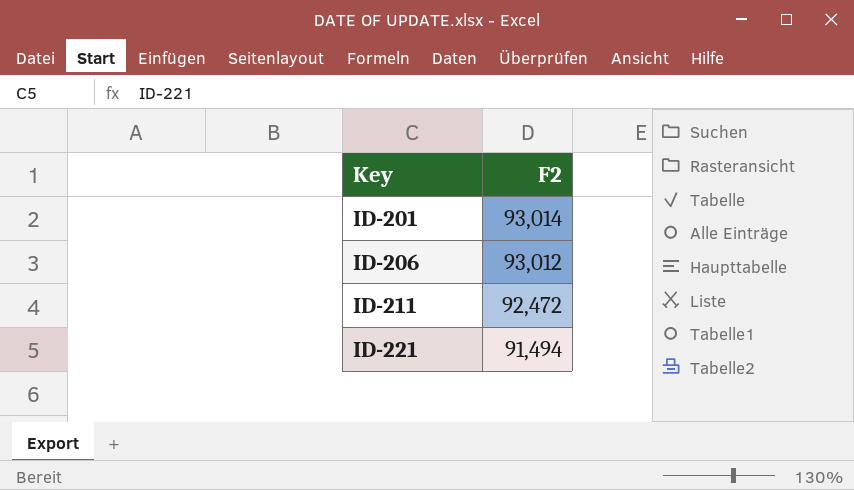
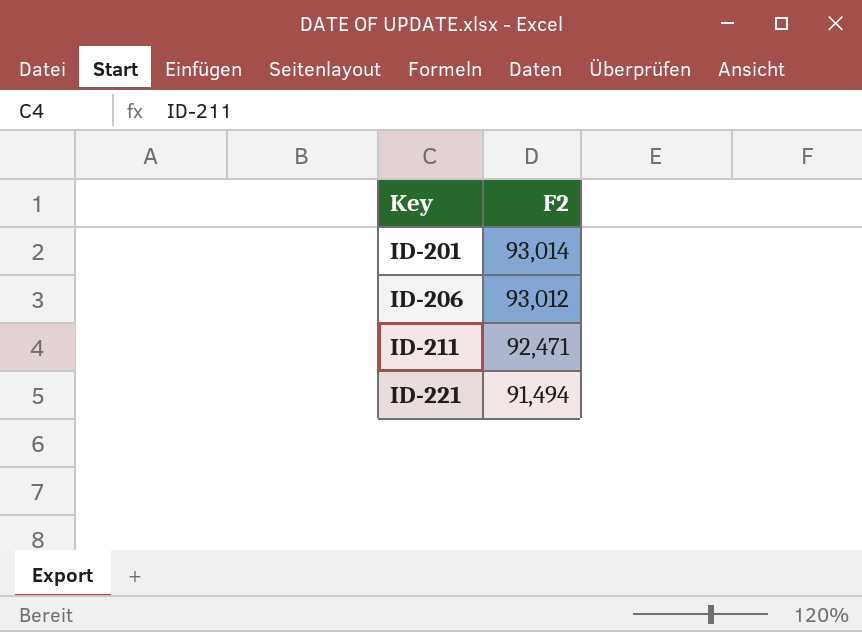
ID-211 | F2: 92,472 -> 92,471

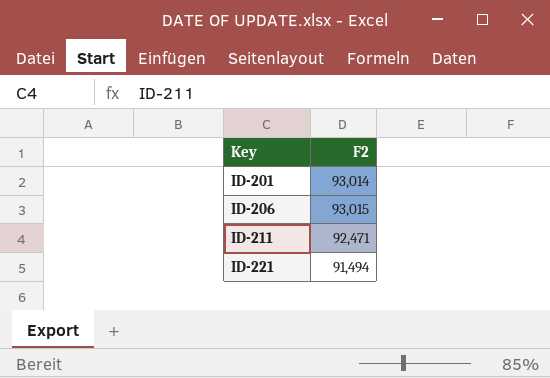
ID-206 | F2: 93,012 -> 93,015

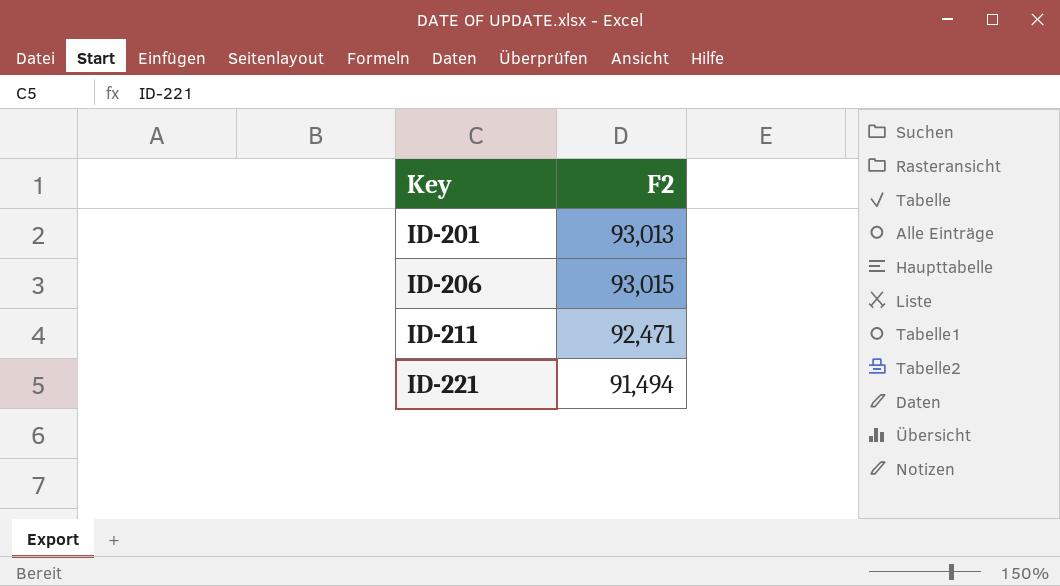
ID-201 | F2: 93,014 -> 93,013

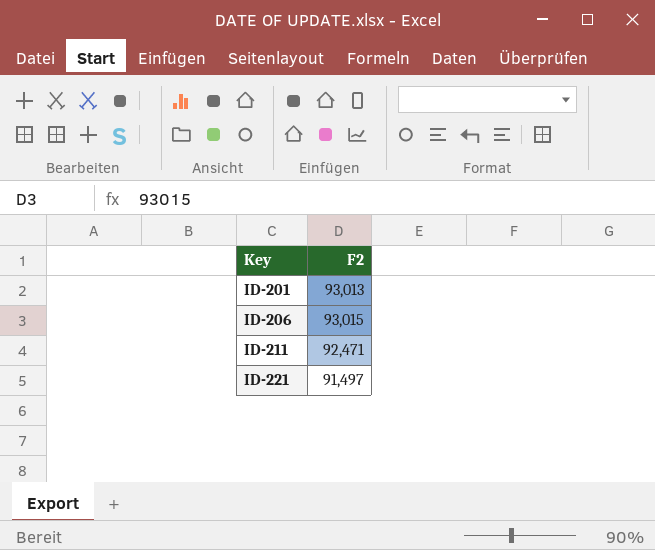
ID-221 | F2: 91,494 -> 91,497

